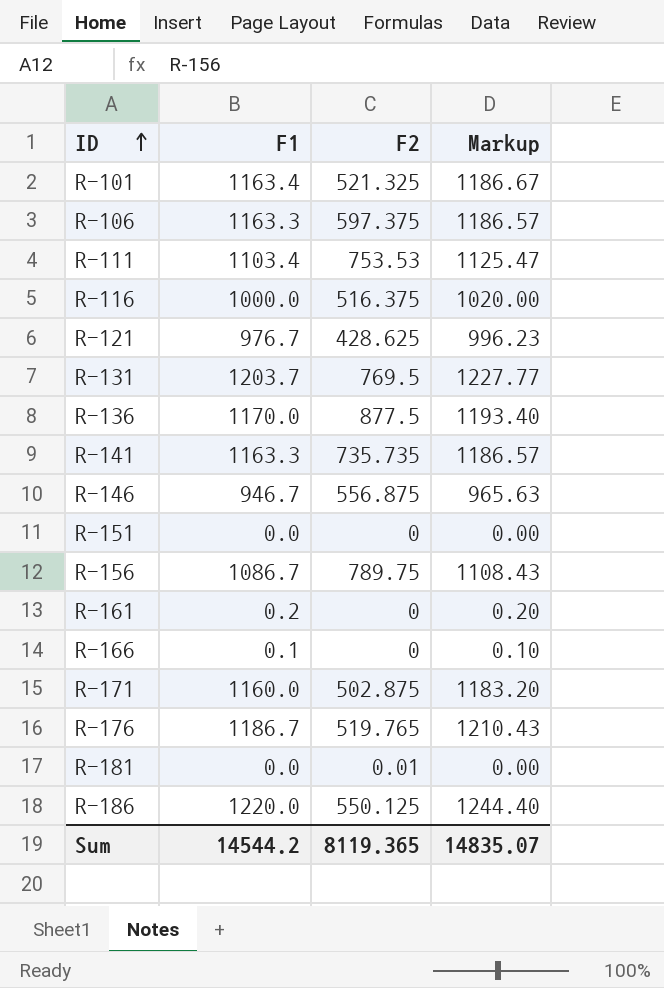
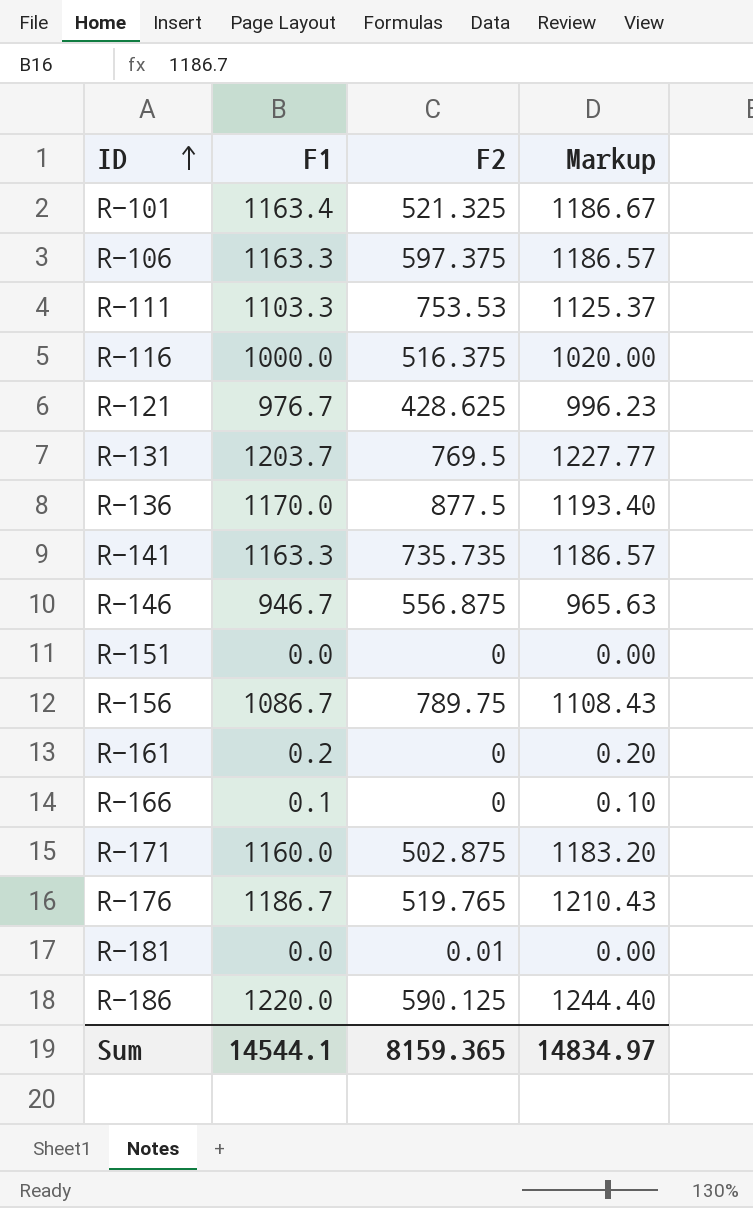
R-111 | F1: 1103.4 -> 1103.3
R-111 | Markup: 1125.47 -> 1125.37
R-186 | F2: 550.125 -> 590.125
Sum | F1: 14544.2 -> 14544.1
Sum | F2: 8119.365 -> 8159.365
Sum | Markup: 14835.07 -> 14834.97

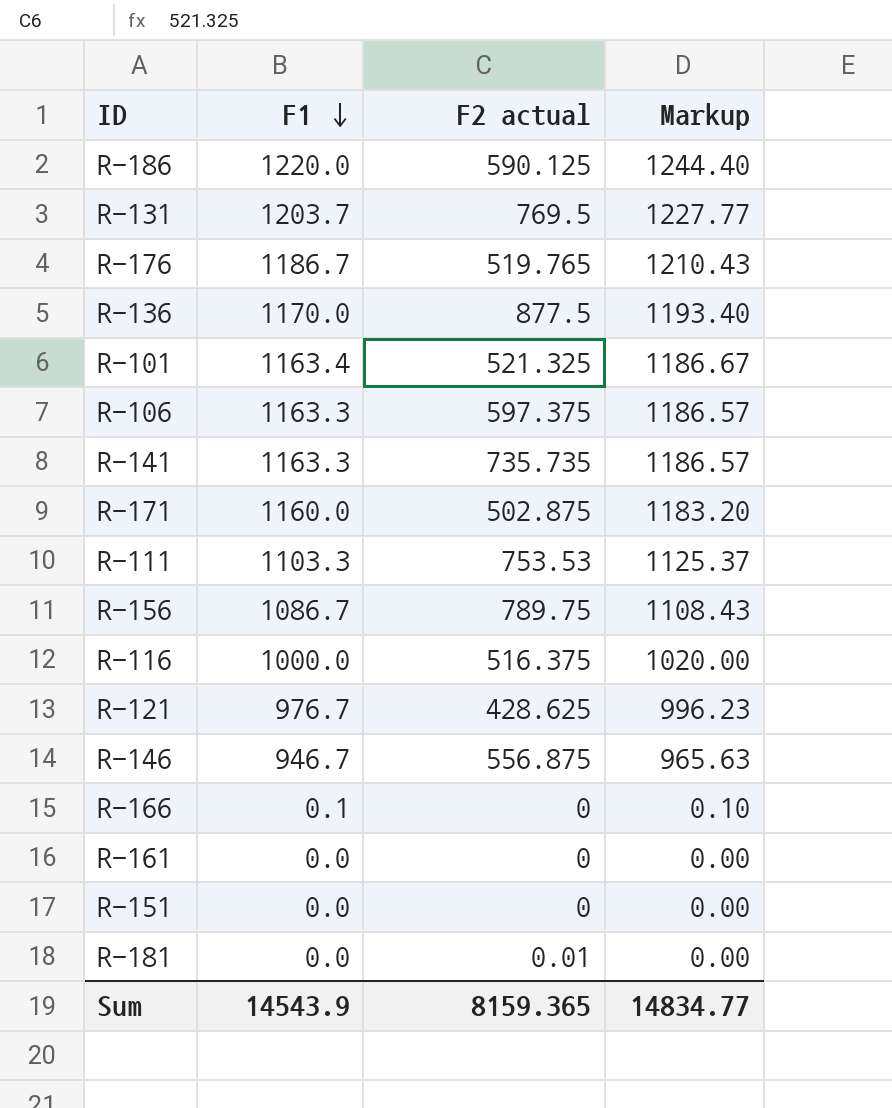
row order: ID ascending -> F1 descending
column name: F2 -> F2 actual
R-161 | F1: 0.2 -> 0.0
R-161 | Markup: 0.20 -> 0.00
Sum | F1: 14544.1 -> 14543.9
Sum | Markup: 14834.97 -> 14834.77

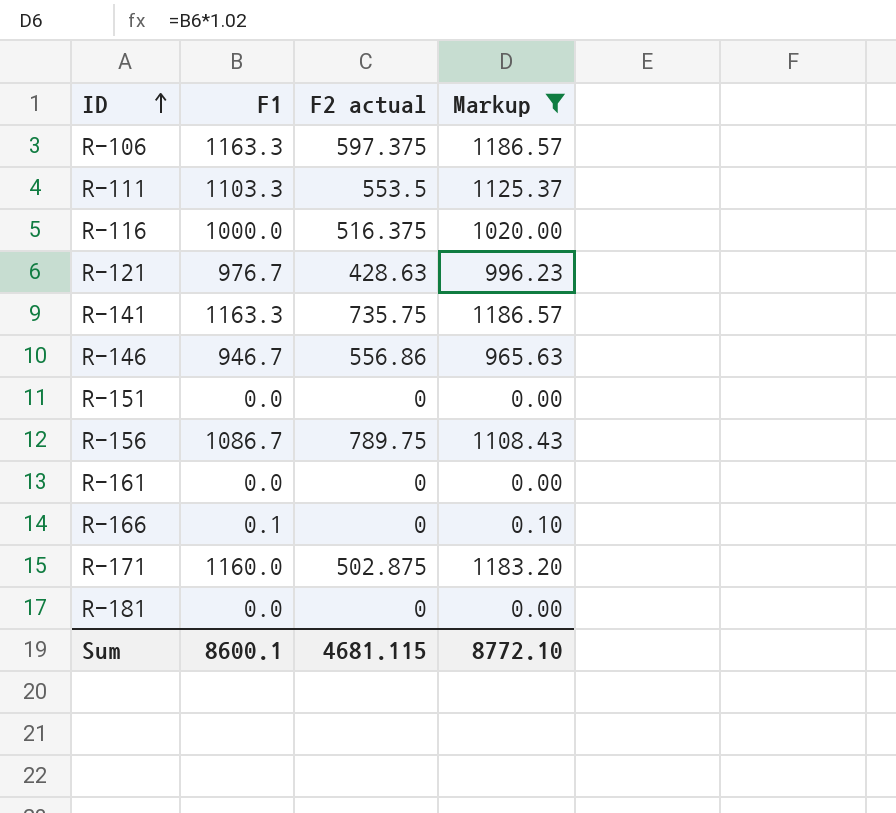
filter: none -> Markup <= 1186.57
row order: F1 descending -> ID ascending
R-111 | F2 actual: 753.53 -> 553.5
R-121 | F2 actual: 428.625 -> 428.63
R-141 | F2 actual: 735.735 -> 735.75
R-146 | F2 actual: 556.875 -> 556.86
R-181 | F2 actual: 0.01 -> 0
Sum | F1: 14543.9 -> 8600.1
Sum | F2 actual: 8159.365 -> 4681.115
Sum | Markup: 14834.77 -> 8772.10

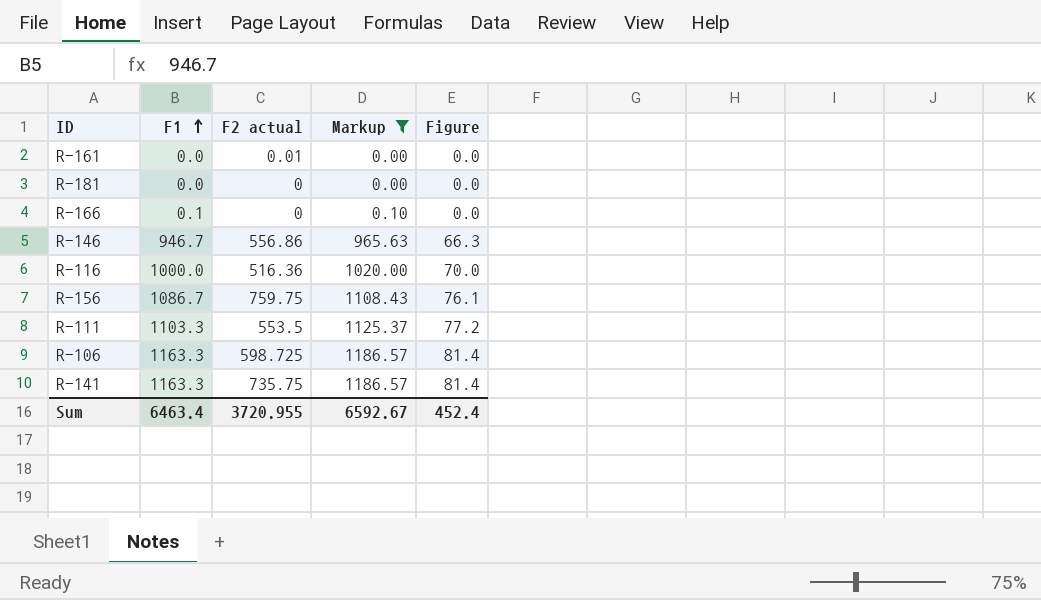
row order: ID ascending -> F1 ascending
column Figure | formula: none -> [F1] * 0.07
row R-121: 976.7 | 428.63 | 996.23 -> none
row R-151: 0.0 | 0 | 0.00 -> none
row R-171: 1160.0 | 502.875 | 1183.20 -> none
R-161 | F2 actual: 0 -> 0.01
R-116 | F2 actual: 516.375 -> 516.36
R-156 | F2 actual: 789.75 -> 759.75
R-106 | F2 actual: 597.375 -> 598.725
Sum | F1: 8600.1 -> 6463.4
Sum | F2 actual: 4681.115 -> 3720.955
Sum | Markup: 8772.10 -> 6592.67

